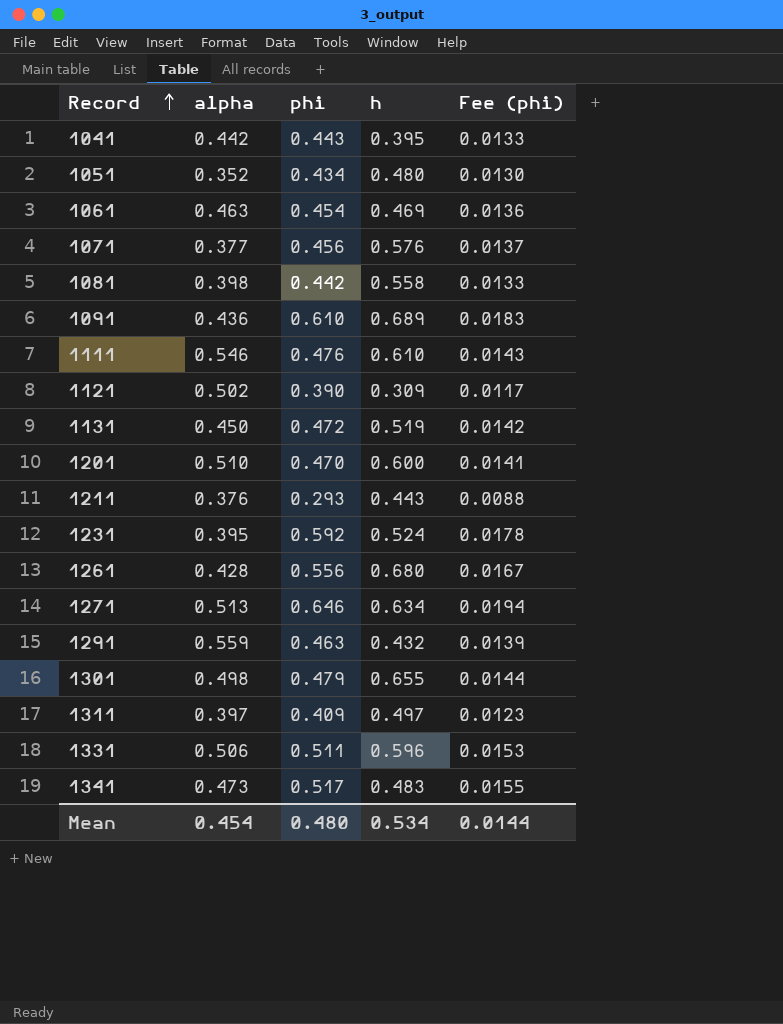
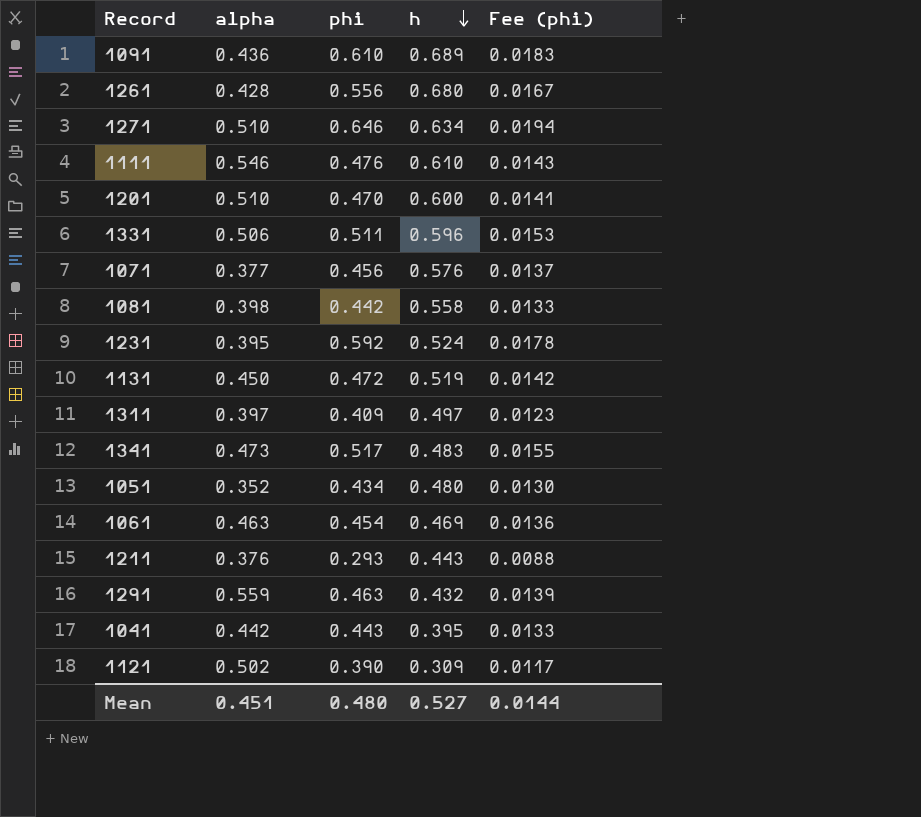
row order: Record ascending -> h descending
row 1301: 0.498 | 0.479 | 0.655 | 0.0144 -> none
1271 | alpha: 0.513 -> 0.510
Mean | alpha: 0.454 -> 0.451
Mean | h: 0.534 -> 0.527

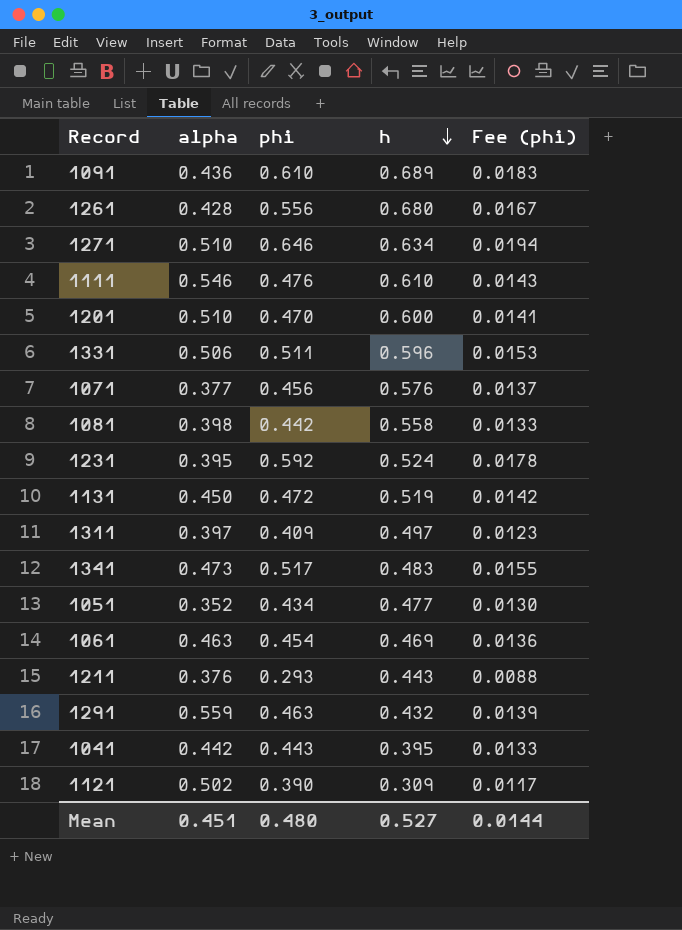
1051 | h: 0.480 -> 0.477

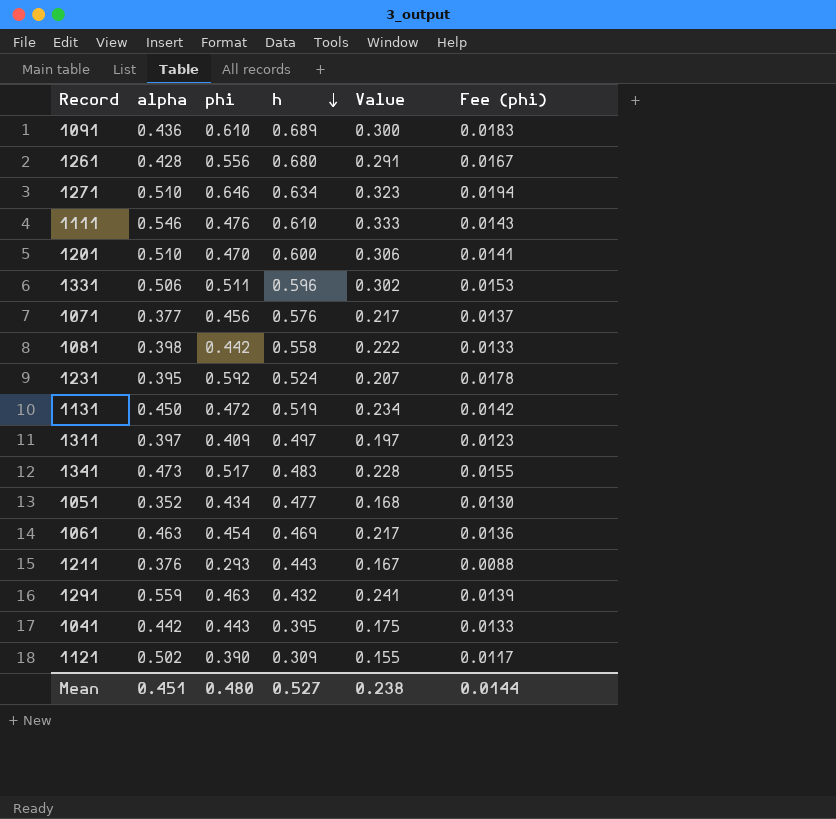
column Value | formula: none -> [alpha] * [h]

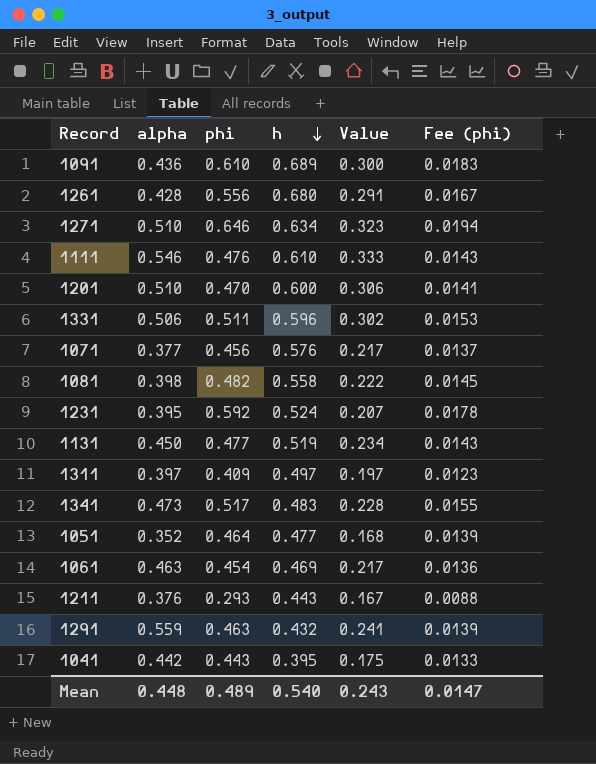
row 1121: 0.502 | 0.390 | 0.309 | 0.155 | 0.0117 -> none
1081 | phi: 0.442 -> 0.482
1081 | Fee (phi): 0.0133 -> 0.0145
1131 | phi: 0.472 -> 0.477
1131 | Fee (phi): 0.0142 -> 0.0143
1051 | phi: 0.434 -> 0.464
1051 | Fee (phi): 0.0130 -> 0.0139
Mean | alpha: 0.451 -> 0.448
Mean | phi: 0.480 -> 0.489
Mean | h: 0.527 -> 0.540
Mean | Value: 0.238 -> 0.243
Mean | Fee (phi): 0.0144 -> 0.0147

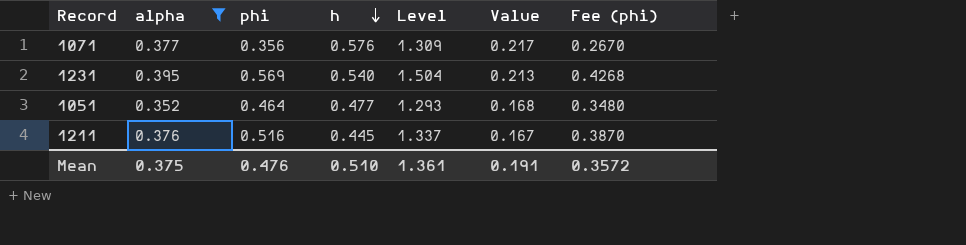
filter: none -> alpha <= 0.395
column Level | formula: none -> [alpha] + [phi] + [h]
column Fee (phi) | formula: [phi] * 0.03 -> [phi] * 0.75
1071 | phi: 0.456 -> 0.356
1231 | phi: 0.592 -> 0.569
1231 | h: 0.524 -> 0.540
1231 | Value: 0.207 -> 0.213
1211 | phi: 0.293 -> 0.516
1211 | h: 0.443 -> 0.445
Mean | alpha: 0.448 -> 0.375
Mean | phi: 0.489 -> 0.476
Mean | h: 0.540 -> 0.510
Mean | Value: 0.243 -> 0.191
Mean | Fee (phi): 0.0147 -> 0.3572

